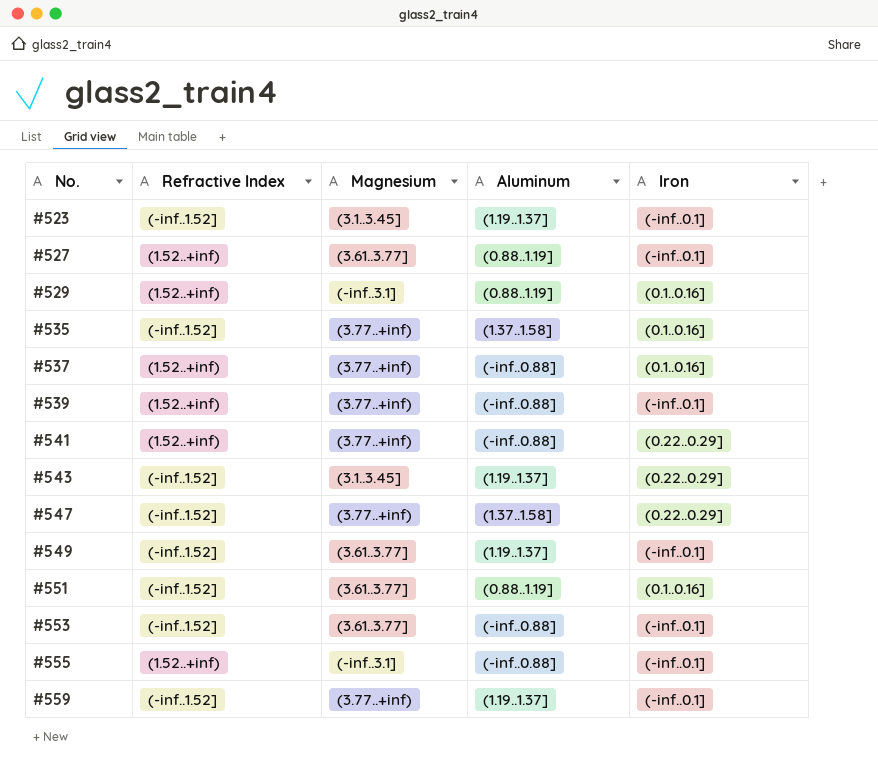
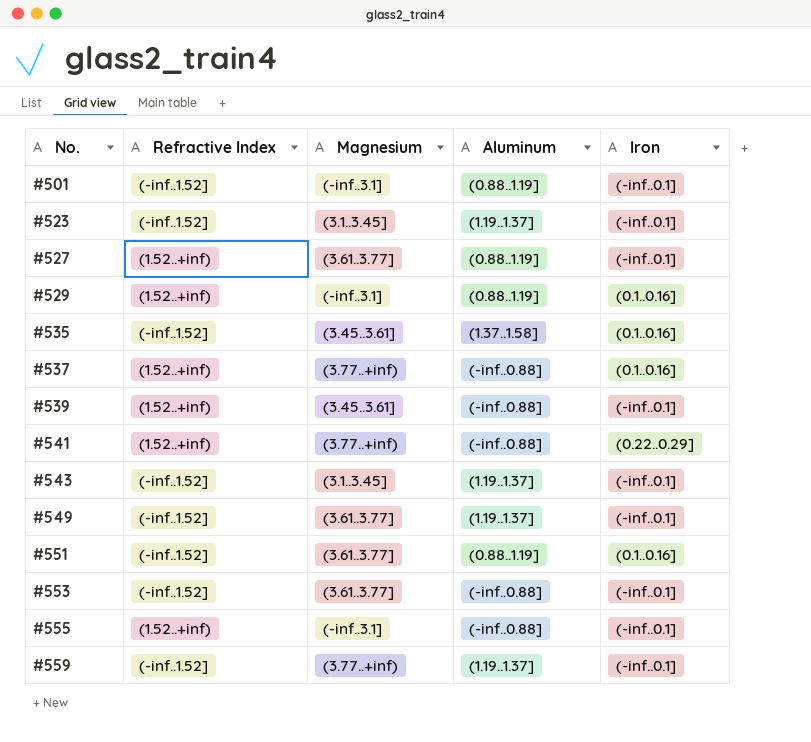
row #547: (-inf..1.52] | (3.77..+inf) | (1.37..1.58] | (0.22..0.29] -> none
row #501: none -> (-inf..1.52] | (-inf..3.1] | (0.88..1.19] | (-inf..0.1]
#535 | Magnesium: (3.77..+inf) -> (3.45..3.61]
#539 | Magnesium: (3.77..+inf) -> (3.45..3.61]
#543 | Iron: (0.22..0.29] -> (-inf..0.1]

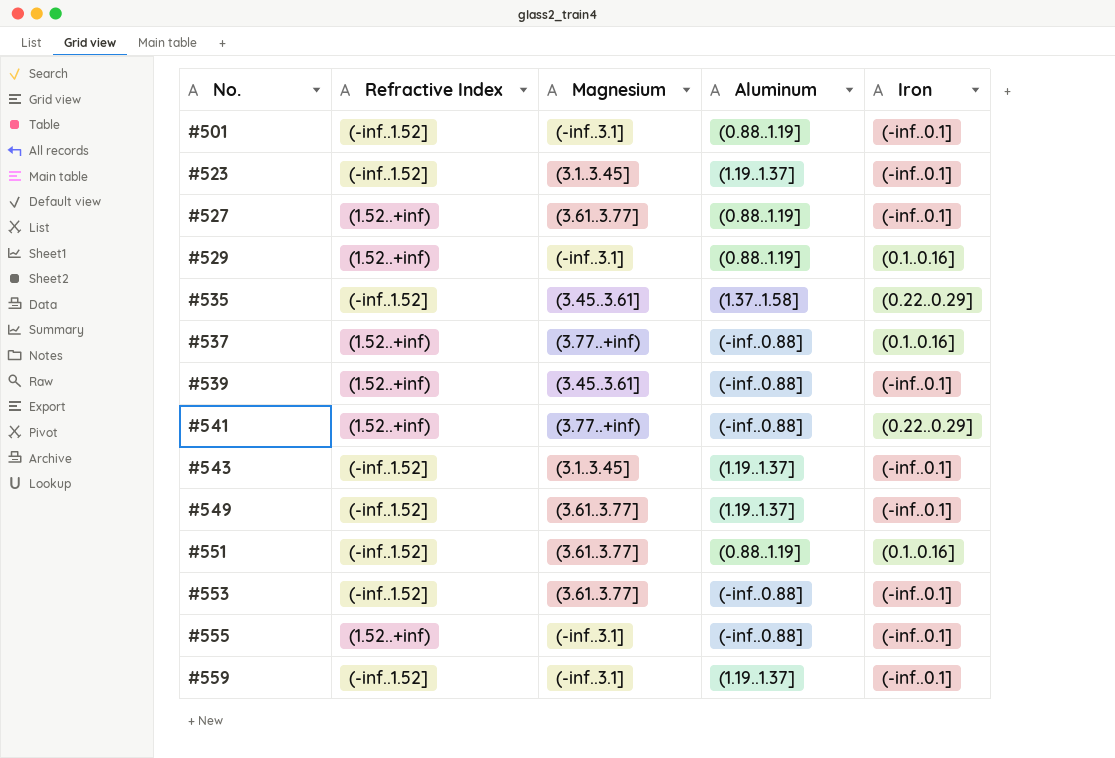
#535 | Iron: (0.1..0.16] -> (0.22..0.29]
#559 | Magnesium: (3.77..+inf) -> (-inf..3.1]

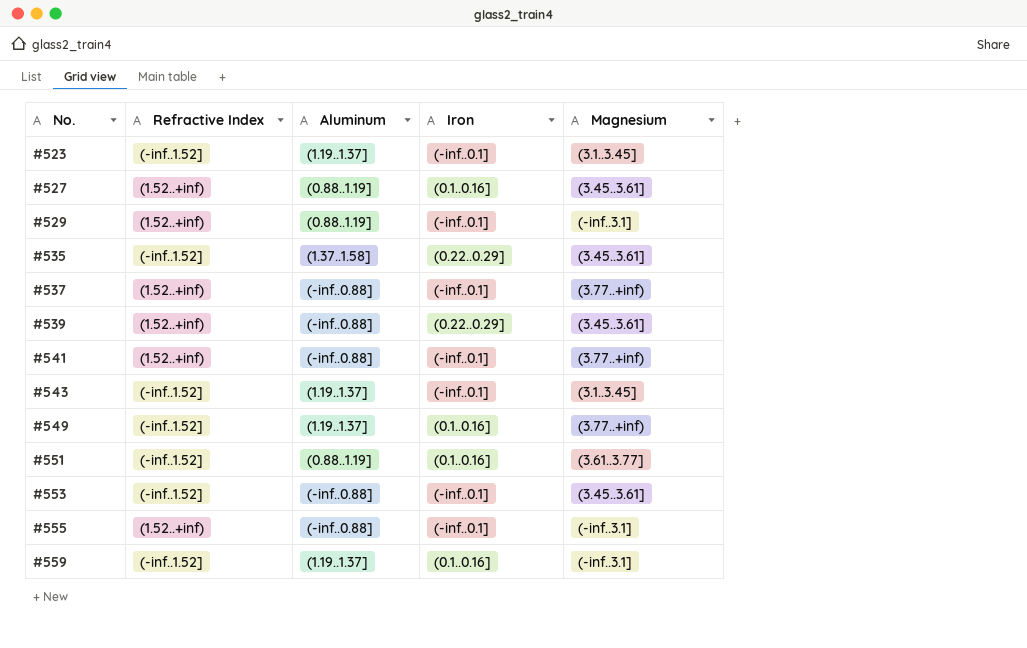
column Magnesium | position: 3 -> 5
row #501: (-inf..1.52] | (-inf..3.1] | (0.88..1.19] | (-inf..0.1] -> none
#527 | Iron: (-inf..0.1] -> (0.1..0.16]
#527 | Magnesium: (3.61..3.77] -> (3.45..3.61]
#529 | Iron: (0.1..0.16] -> (-inf..0.1]
#537 | Iron: (0.1..0.16] -> (-inf..0.1]
#539 | Iron: (-inf..0.1] -> (0.22..0.29]
#541 | Iron: (0.22..0.29] -> (-inf..0.1]
#549 | Iron: (-inf..0.1] -> (0.1..0.16]
#549 | Magnesium: (3.61..3.77] -> (3.77..+inf)
#553 | Magnesium: (3.61..3.77] -> (3.45..3.61]
#559 | Iron: (-inf..0.1] -> (0.1..0.16]

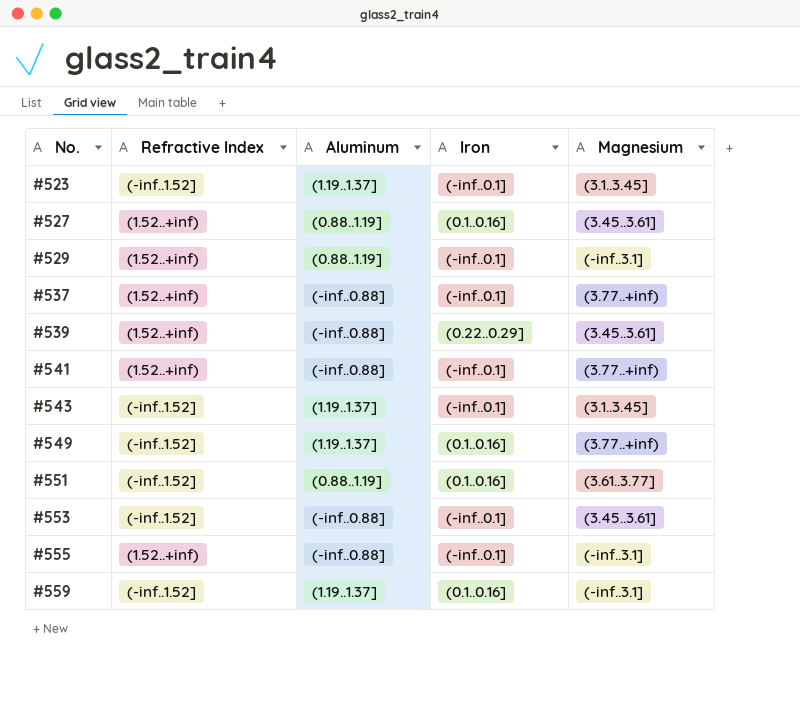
row #535: (-inf..1.52] | (1.37..1.58] | (0.22..0.29] | (3.45..3.61] -> none

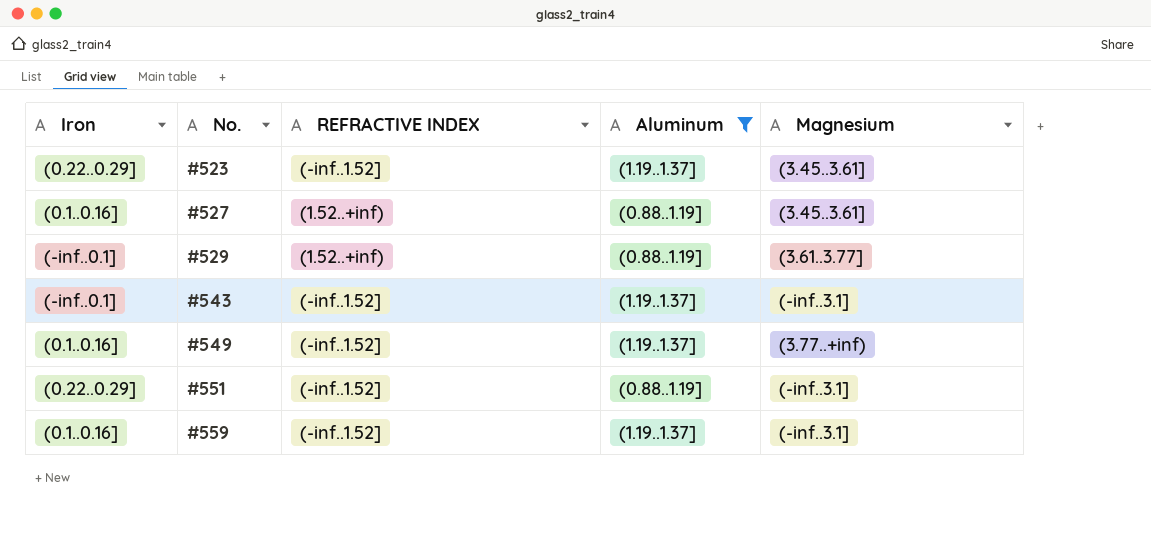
filter: none -> Aluminum != (-inf..0.88]
column Iron | position: 4 -> 1
column name: Refractive Index -> REFRACTIVE INDEX
#523 | Iron: (-inf..0.1] -> (0.22..0.29]
#523 | Magnesium: (3.1..3.45] -> (3.45..3.61]
#529 | Magnesium: (-inf..3.1] -> (3.61..3.77]
#543 | Magnesium: (3.1..3.45] -> (-inf..3.1]
#551 | Iron: (0.1..0.16] -> (0.22..0.29]
#551 | Magnesium: (3.61..3.77] -> (-inf..3.1]

